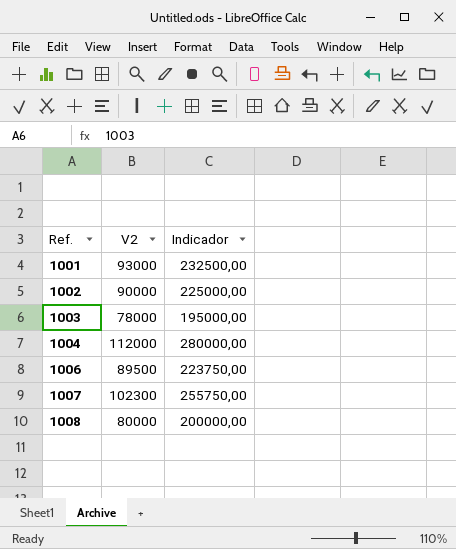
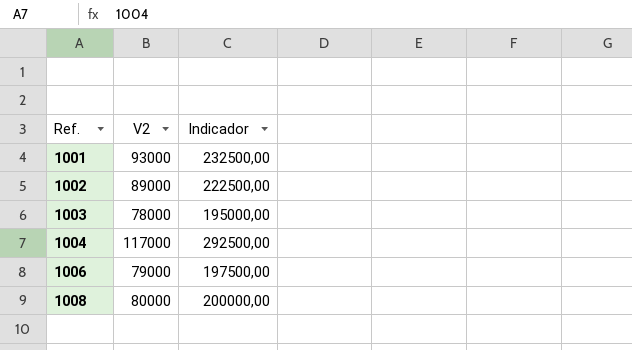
row 1007: 102300 | 255750,00 -> none
1002 | V2: 90000 -> 89000
1002 | Indicador: 225000,00 -> 222500,00
1004 | V2: 112000 -> 117000
1004 | Indicador: 280000,00 -> 292500,00
1006 | V2: 89500 -> 79000
1006 | Indicador: 223750,00 -> 197500,00

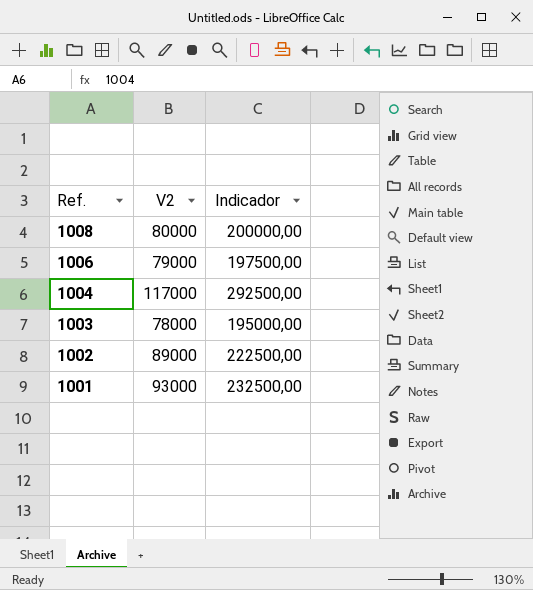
row order: Ref. ascending -> Ref. descending

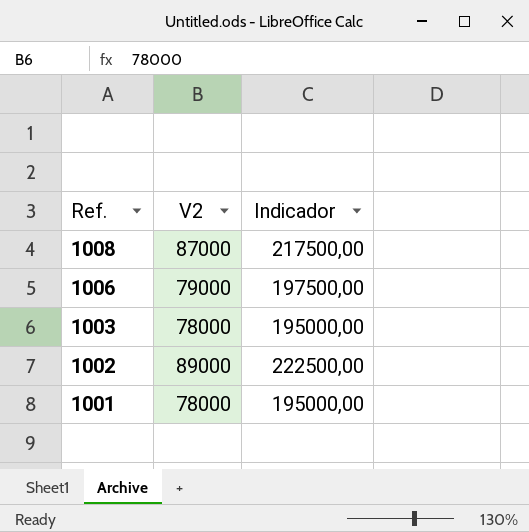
row 1004: 117000 | 292500,00 -> none
1008 | V2: 80000 -> 87000
1008 | Indicador: 200000,00 -> 217500,00
1001 | V2: 93000 -> 78000
1001 | Indicador: 232500,00 -> 195000,00

